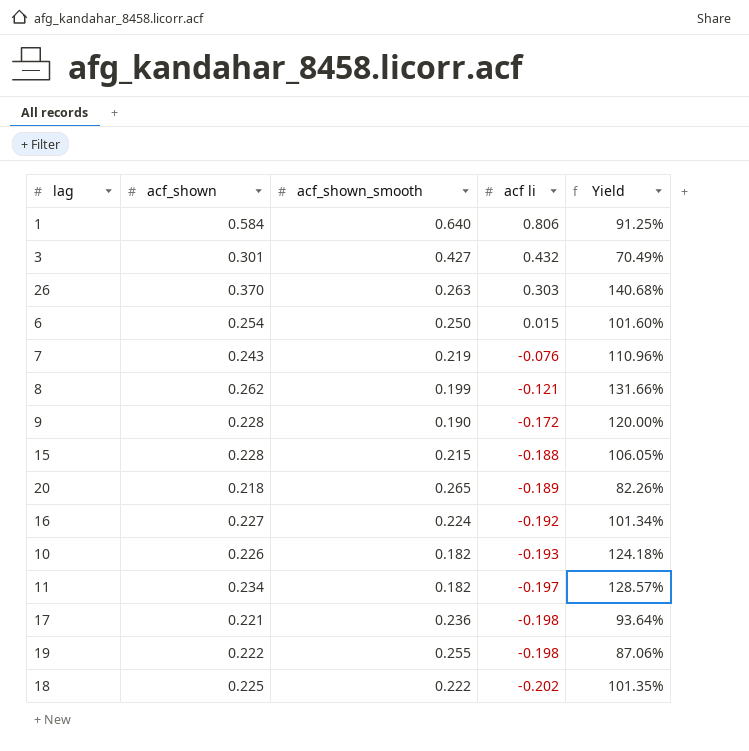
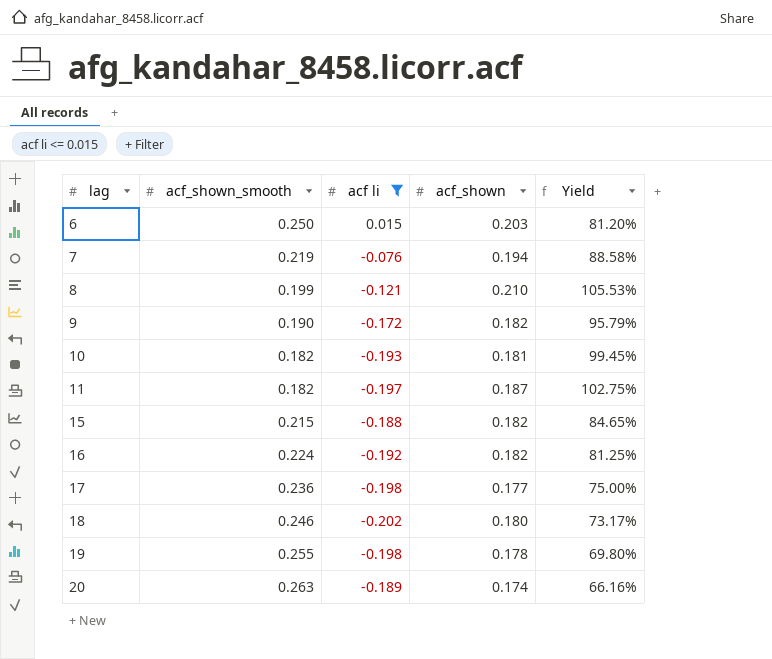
filter: none -> acf li <= 0.015
row order: acf li descending -> lag ascending
column acf_shown | position: 2 -> 4
6 | acf_shown: 0.254 -> 0.203
6 | Yield: 101.60% -> 81.20%
7 | acf_shown: 0.243 -> 0.194
7 | Yield: 110.96% -> 88.58%
8 | acf_shown: 0.262 -> 0.210
8 | Yield: 131.66% -> 105.53%
9 | acf_shown: 0.228 -> 0.182
9 | Yield: 120.00% -> 95.79%
10 | acf_shown: 0.226 -> 0.181
10 | Yield: 124.18% -> 99.45%
11 | acf_shown: 0.234 -> 0.187
11 | Yield: 128.57% -> 102.75%
15 | acf_shown: 0.228 -> 0.182
15 | Yield: 106.05% -> 84.65%
16 | acf_shown: 0.227 -> 0.182
16 | Yield: 101.34% -> 81.25%
17 | acf_shown: 0.221 -> 0.177
17 | Yield: 93.64% -> 75.00%
18 | acf_shown_smooth: 0.222 -> 0.246
18 | acf_shown: 0.225 -> 0.180
18 | Yield: 101.35% -> 73.17%
19 | acf_shown: 0.222 -> 0.178
19 | Yield: 87.06% -> 69.80%
20 | acf_shown_smooth: 0.265 -> 0.263
20 | acf_shown: 0.218 -> 0.174
20 | Yield: 82.26% -> 66.16%

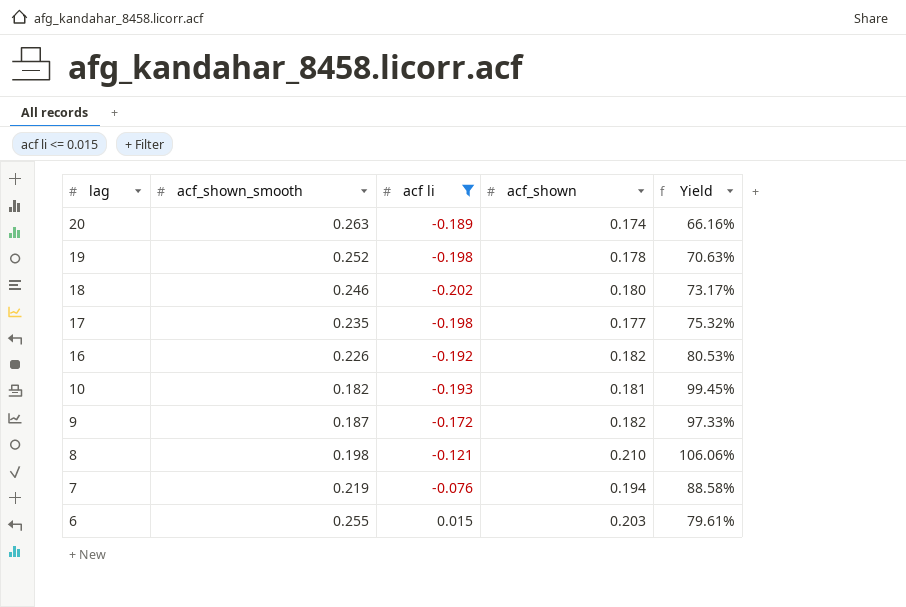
row order: lag ascending -> lag descending
row 11: 0.182 | -0.197 | 0.187 | 102.75% -> none
row 15: 0.215 | -0.188 | 0.182 | 84.65% -> none
19 | acf_shown_smooth: 0.255 -> 0.252
19 | Yield: 69.80% -> 70.63%
17 | acf_shown_smooth: 0.236 -> 0.235
17 | Yield: 75.00% -> 75.32%
16 | acf_shown_smooth: 0.224 -> 0.226
16 | Yield: 81.25% -> 80.53%
9 | acf_shown_smooth: 0.190 -> 0.187
9 | Yield: 95.79% -> 97.33%
8 | acf_shown_smooth: 0.199 -> 0.198
8 | Yield: 105.53% -> 106.06%
6 | acf_shown_smooth: 0.250 -> 0.255
6 | Yield: 81.20% -> 79.61%

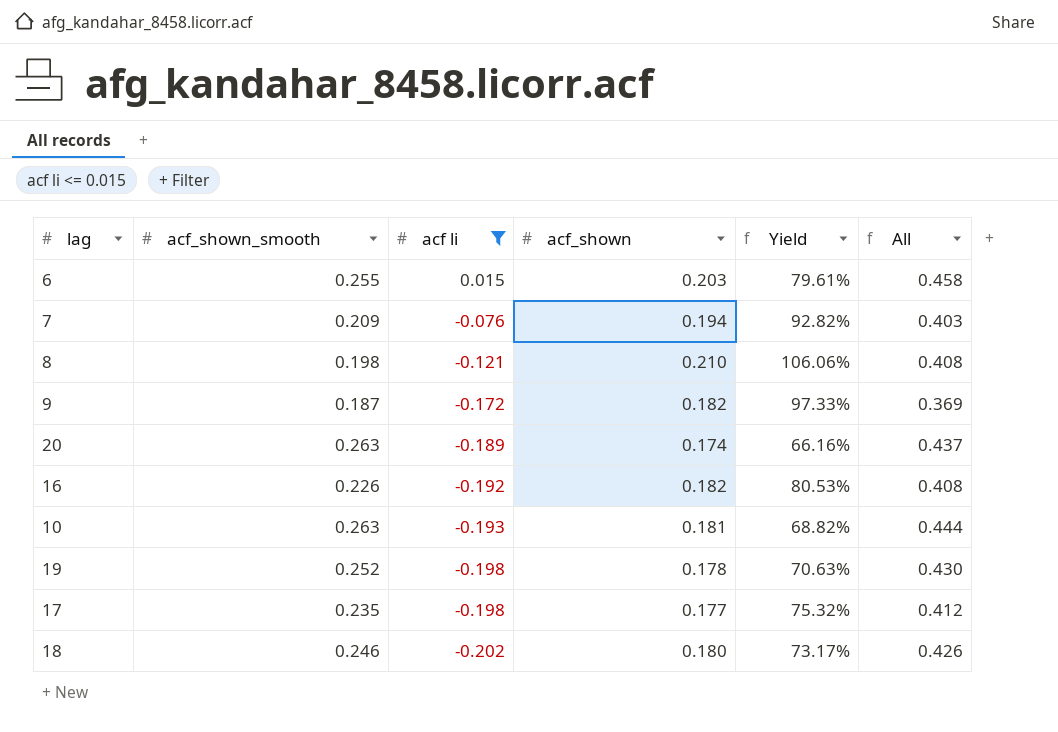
row order: lag descending -> acf li descending
column All | formula: none -> [acf_shown_smooth] + [acf_shown]
7 | acf_shown_smooth: 0.219 -> 0.209
7 | Yield: 88.58% -> 92.82%
10 | acf_shown_smooth: 0.182 -> 0.263
10 | Yield: 99.45% -> 68.82%

